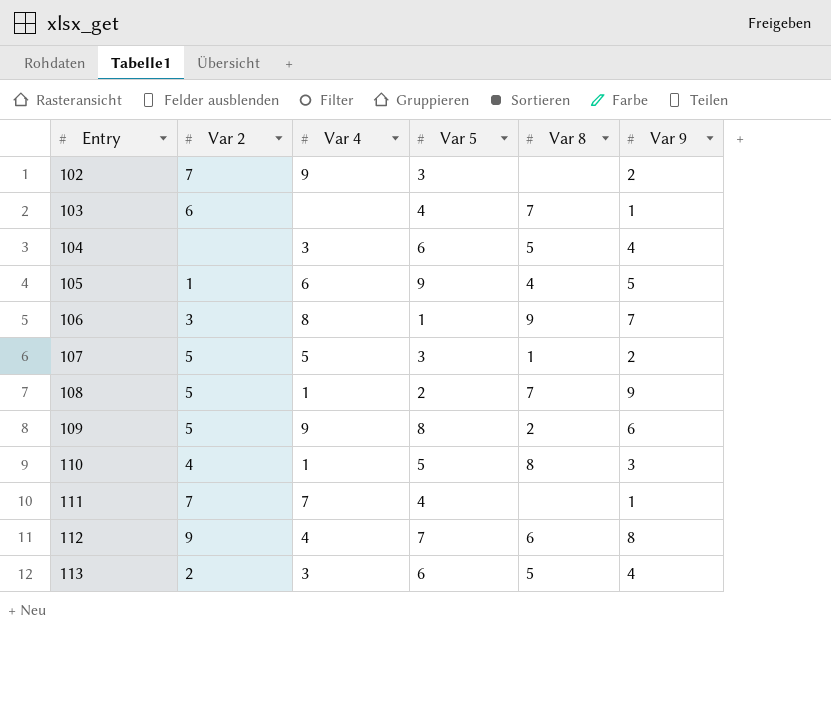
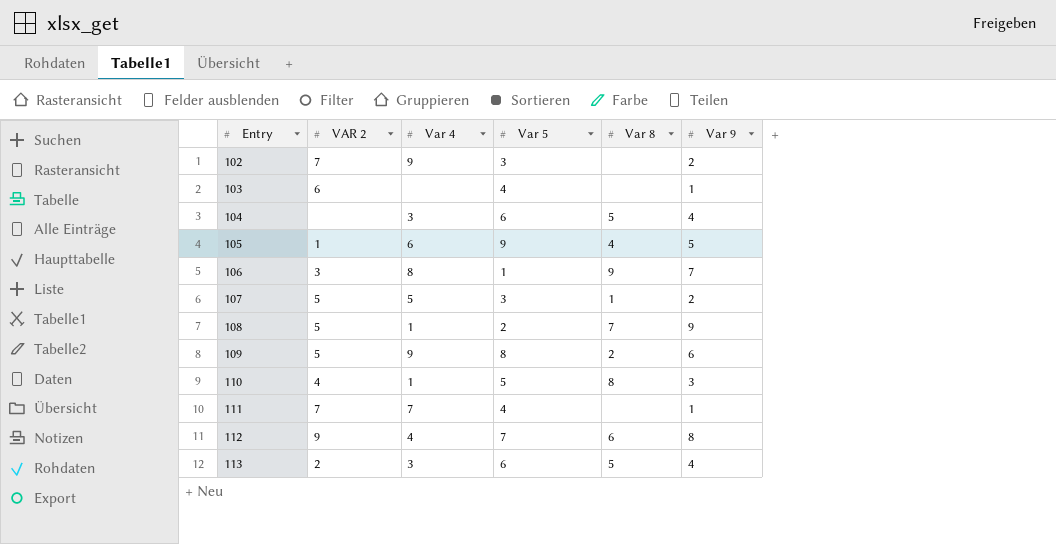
column name: Var 2 -> VAR 2
103 | Var 8: 7 -> none

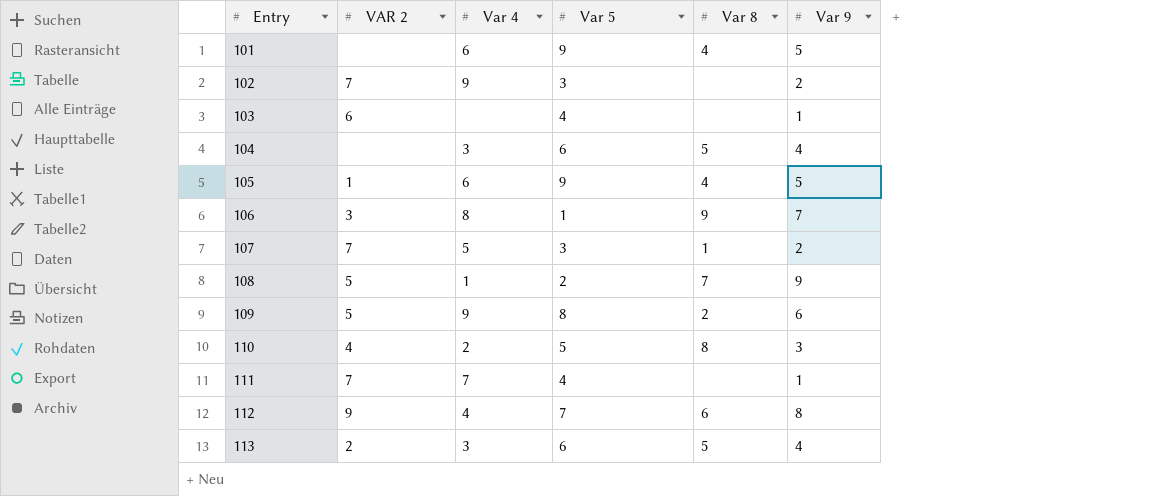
row 101: none -> none | 6 | 9 | 4 | 5
107 | VAR 2: 5 -> 7
110 | Var 4: 1 -> 2

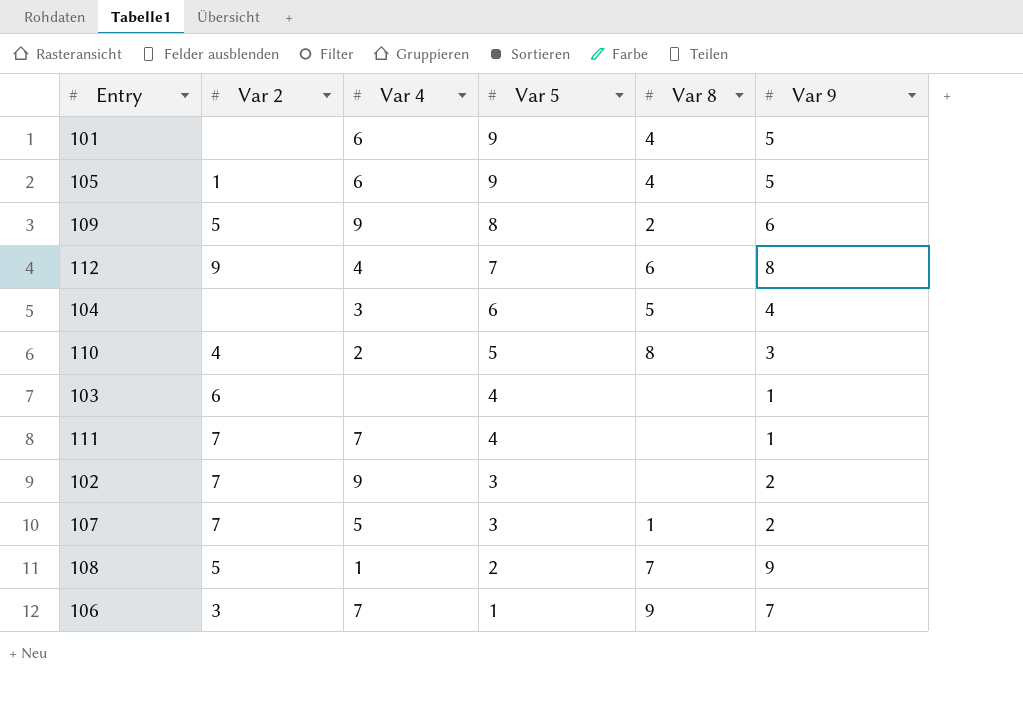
row order: Entry ascending -> Var 5 descending
column name: VAR 2 -> Var 2
row 113: 2 | 3 | 6 | 5 | 4 -> none
106 | Var 4: 8 -> 7

